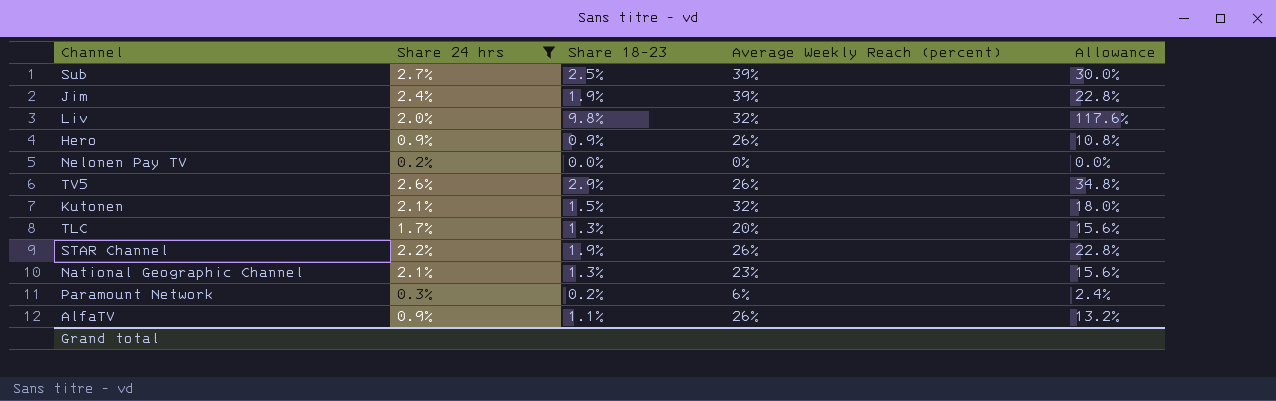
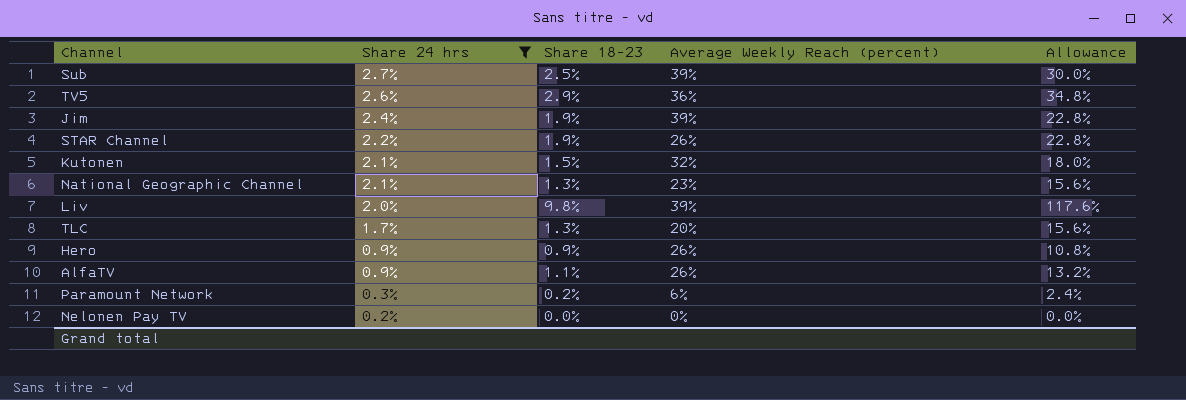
row order: none -> Share 24 hrs descending
TV5 | Average Weekly Reach (percent): 26% -> 36%
Liv | Average Weekly Reach (percent): 32% -> 39%

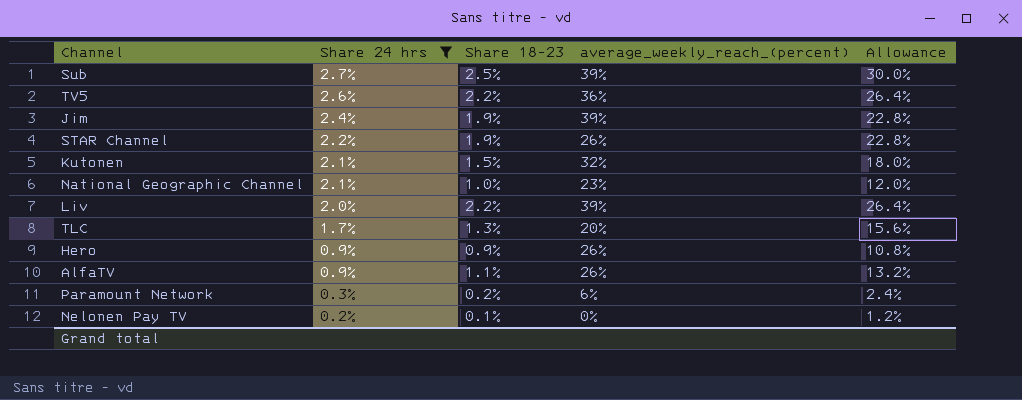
column name: Average Weekly Reach (percent) -> average_weekly_reach_(percent)
TV5 | Share 18–23: 2.9% -> 2.2%
TV5 | Allowance: 34.8% -> 26.4%
National Geographic Channel | Share 18–23: 1.3% -> 1.0%
National Geographic Channel | Allowance: 15.6% -> 12.0%
Liv | Share 18–23: 9.8% -> 2.2%
Liv | Allowance: 117.6% -> 26.4%
Nelonen Pay TV | Share 18–23: 0.0% -> 0.1%
Nelonen Pay TV | Allowance: 0.0% -> 1.2%

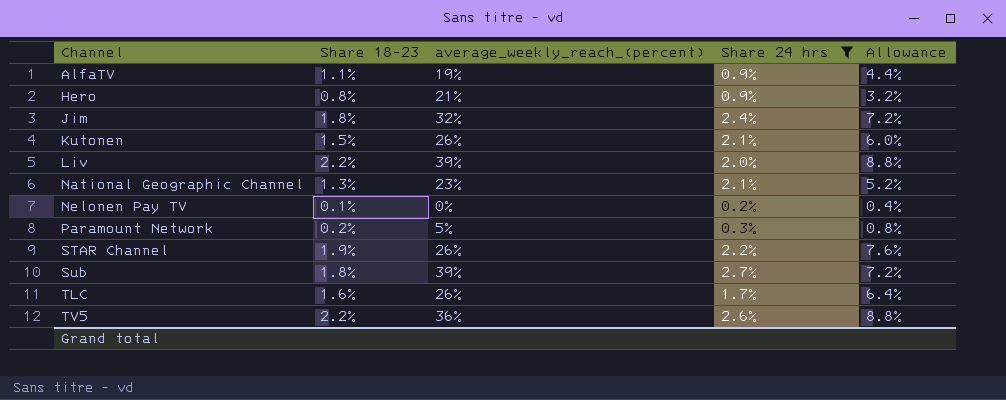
row order: Share 24 hrs descending -> Channel ascending
column Share 24 hrs | position: 2 -> 4
column Allowance | formula: [Share 18–23] * 12 -> [Share 18–23] * 4
AlfaTV | average_weekly_reach_(percent): 26% -> 19%
Hero | Share 18–23: 0.9% -> 0.8%
Hero | average_weekly_reach_(percent): 26% -> 21%
Jim | Share 18–23: 1.9% -> 1.8%
Jim | average_weekly_reach_(percent): 39% -> 32%
Kutonen | average_weekly_reach_(percent): 32% -> 26%
National Geographic Channel | Share 18–23: 1.0% -> 1.3%
Paramount Network | average_weekly_reach_(percent): 6% -> 5%
Sub | Share 18–23: 2.5% -> 1.8%
TLC | Share 18–23: 1.3% -> 1.6%
TLC | average_weekly_reach_(percent): 20% -> 26%

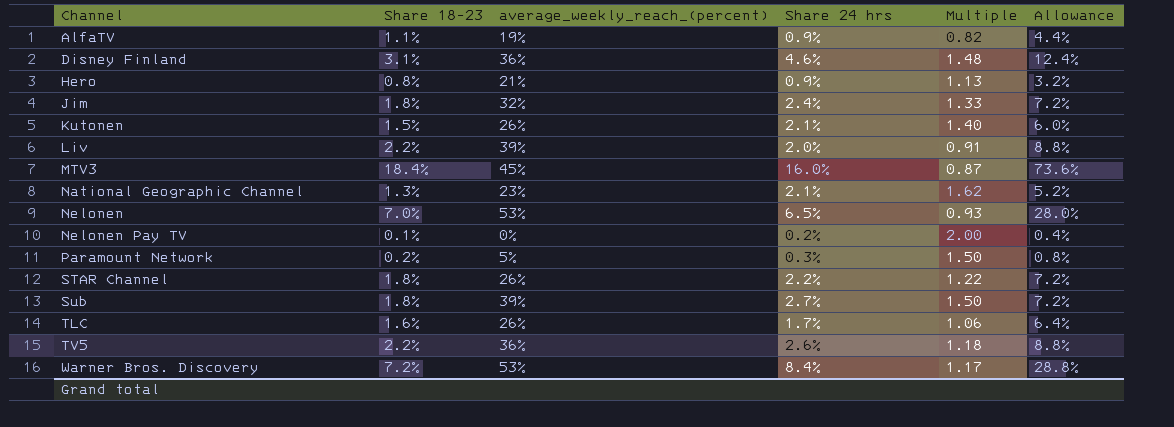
filter: Share 24 hrs <= 2.7% -> none
column Multiple | formula: none -> [Share 24 hrs] / [Share 18–23]
STAR Channel | Share 18–23: 1.9% -> 1.8%
STAR Channel | Allowance: 7.6% -> 7.2%

